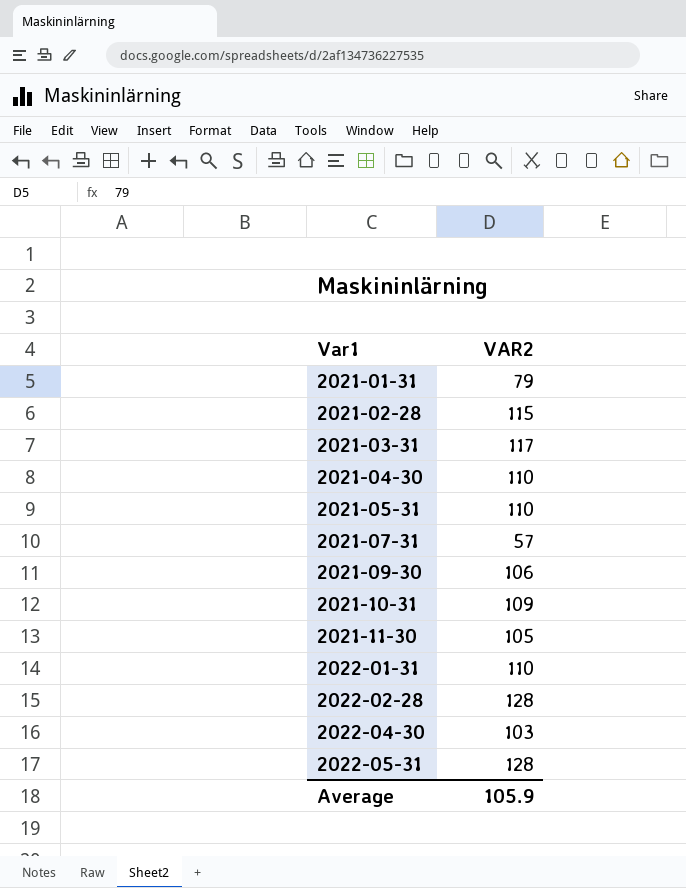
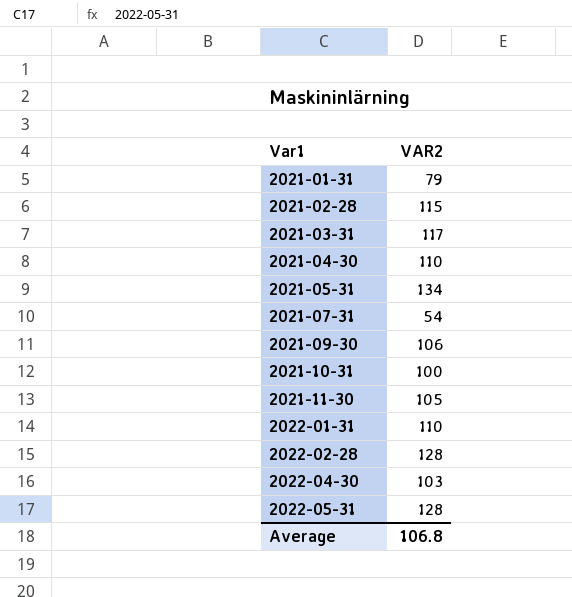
2021-05-31 | VAR2: 110 -> 134
2021-07-31 | VAR2: 57 -> 54
2021-10-31 | VAR2: 109 -> 100
Average | VAR2: 105.9 -> 106.8

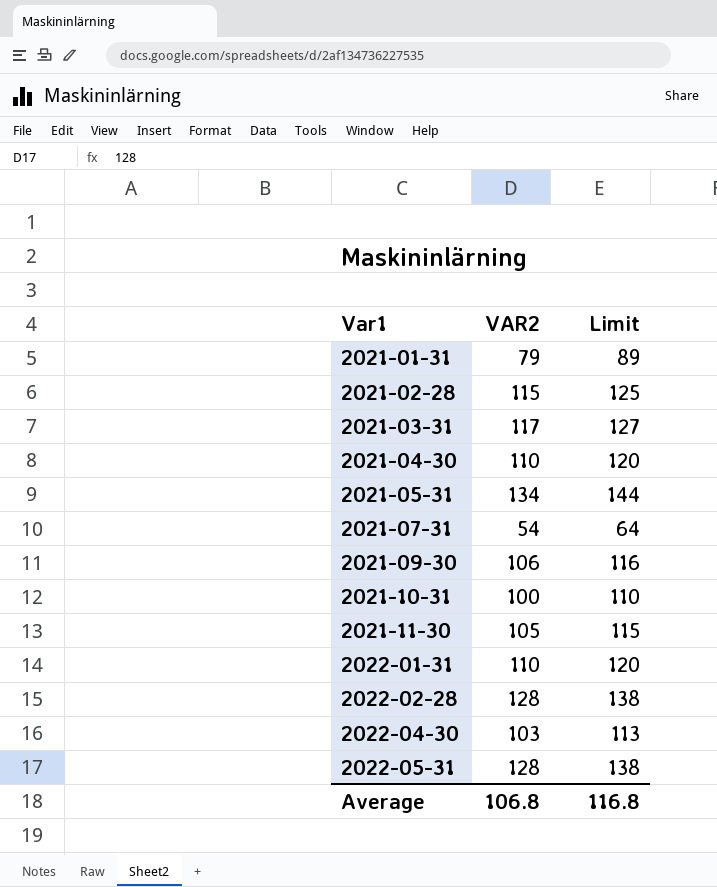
column Limit | formula: none -> [VAR2] + 10

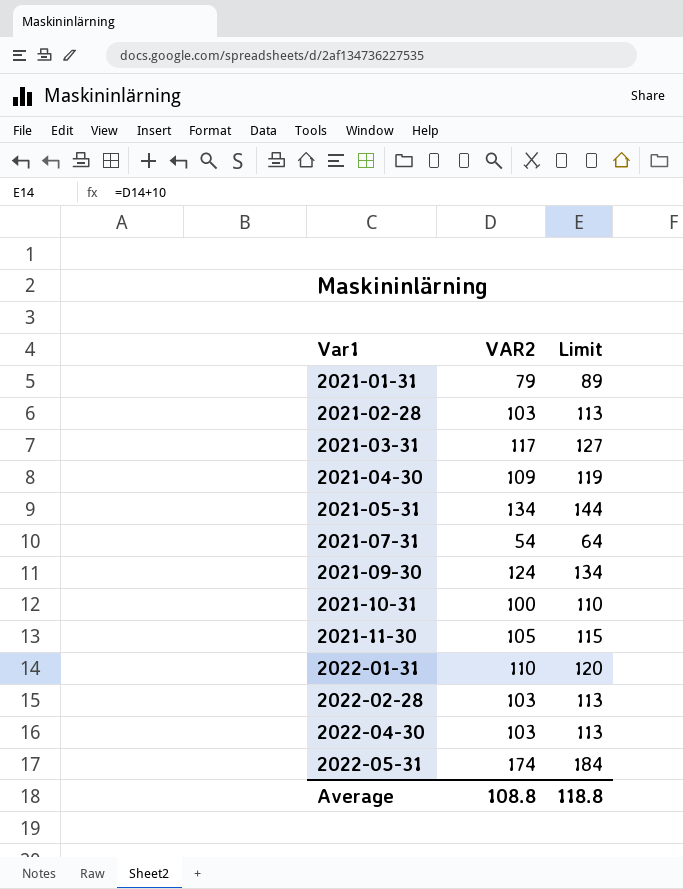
2021-02-28 | VAR2: 115 -> 103
2021-02-28 | Limit: 125 -> 113
2021-04-30 | VAR2: 110 -> 109
2021-04-30 | Limit: 120 -> 119
2021-09-30 | VAR2: 106 -> 124
2021-09-30 | Limit: 116 -> 134
2022-02-28 | VAR2: 128 -> 103
2022-02-28 | Limit: 138 -> 113
2022-05-31 | VAR2: 128 -> 174
2022-05-31 | Limit: 138 -> 184
Average | VAR2: 106.8 -> 108.8
Average | Limit: 116.8 -> 118.8

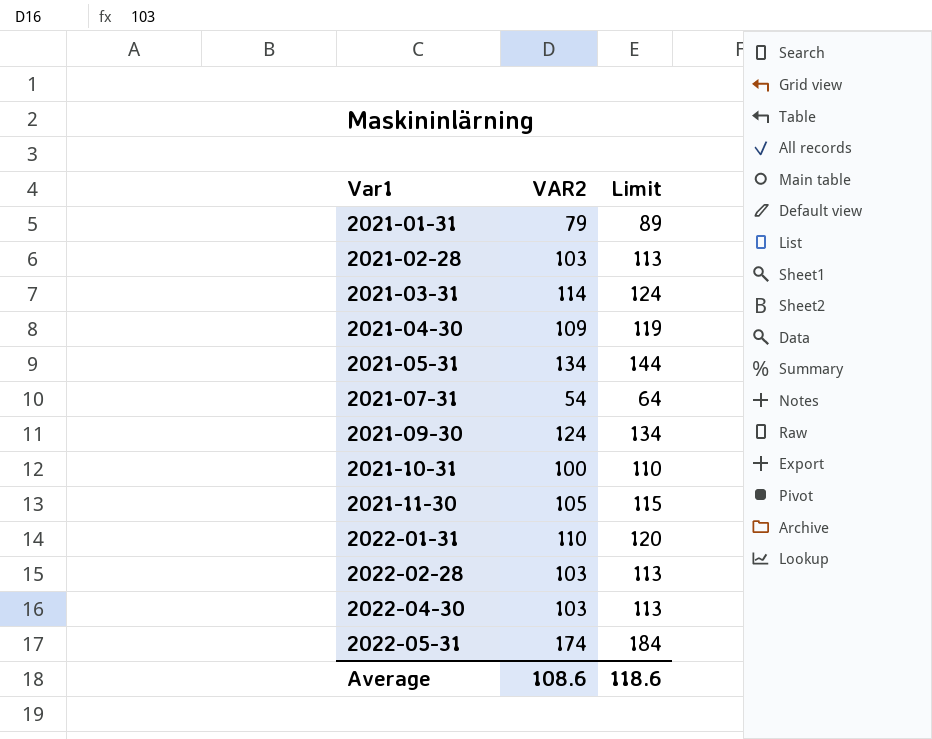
2021-03-31 | VAR2: 117 -> 114
2021-03-31 | Limit: 127 -> 124
Average | VAR2: 108.8 -> 108.6
Average | Limit: 118.8 -> 118.6

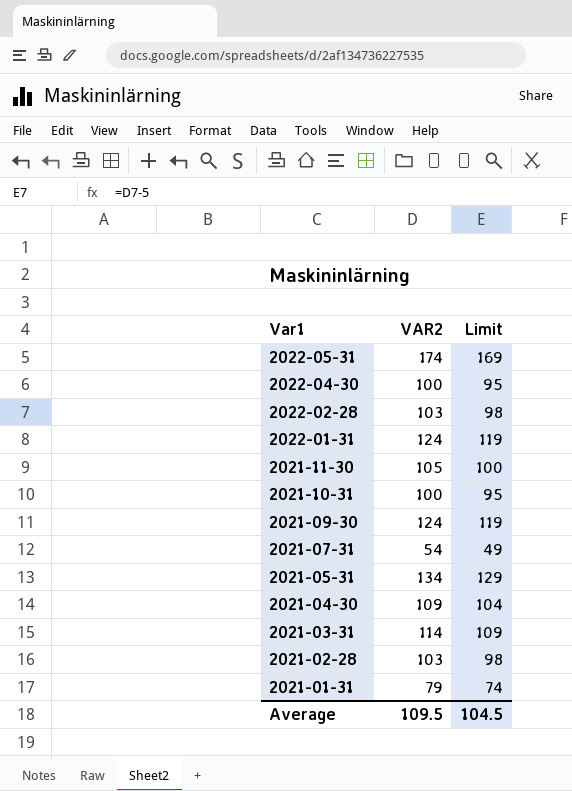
row order: Var1 ascending -> Var1 descending
column Limit | formula: [VAR2] + 10 -> [VAR2] - 5
2022-04-30 | VAR2: 103 -> 100
2022-01-31 | VAR2: 110 -> 124
Average | VAR2: 108.6 -> 109.5
Average | Limit: 118.6 -> 104.5

